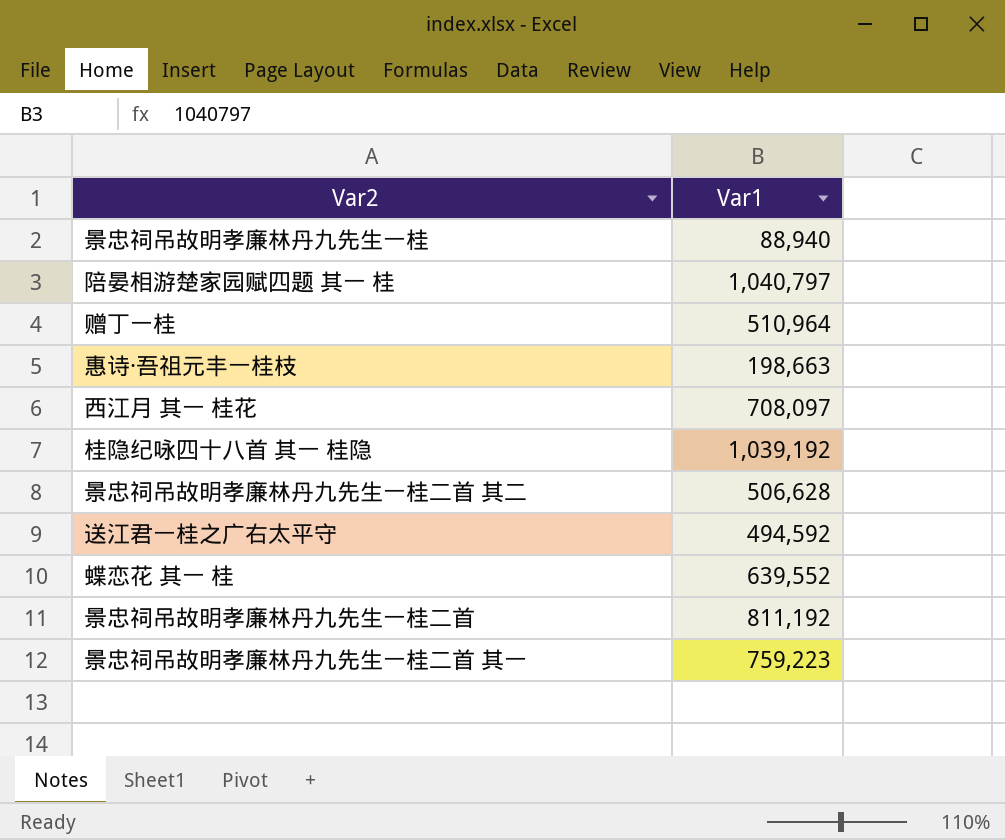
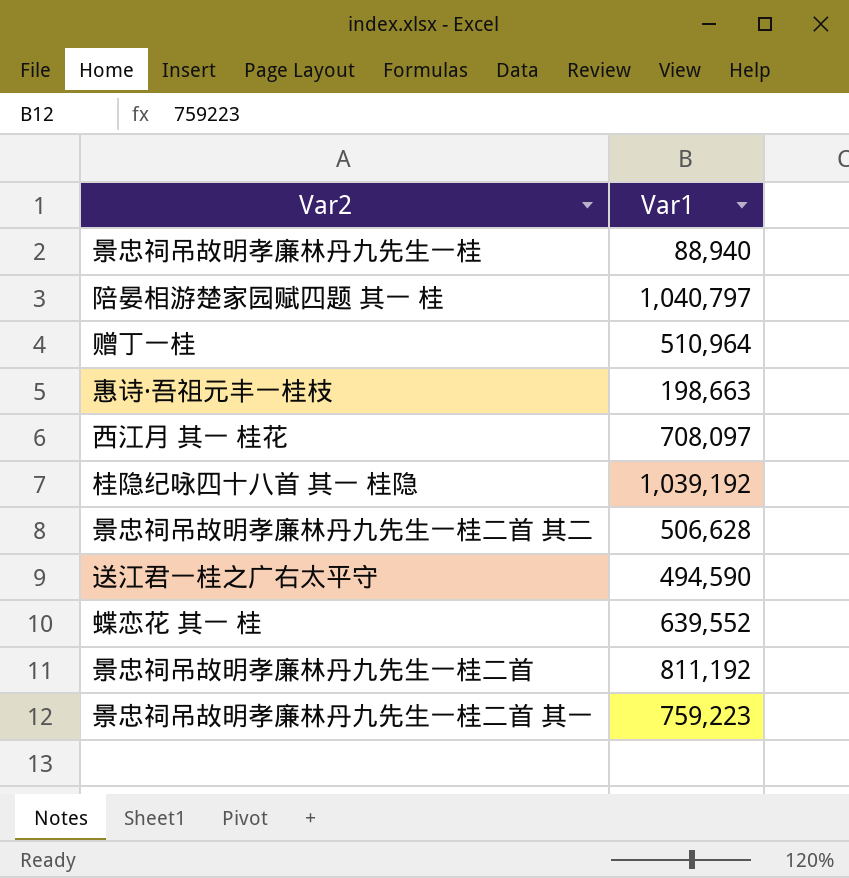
送江君一桂之广右太平守 | Var1: 494,592 -> 494,590

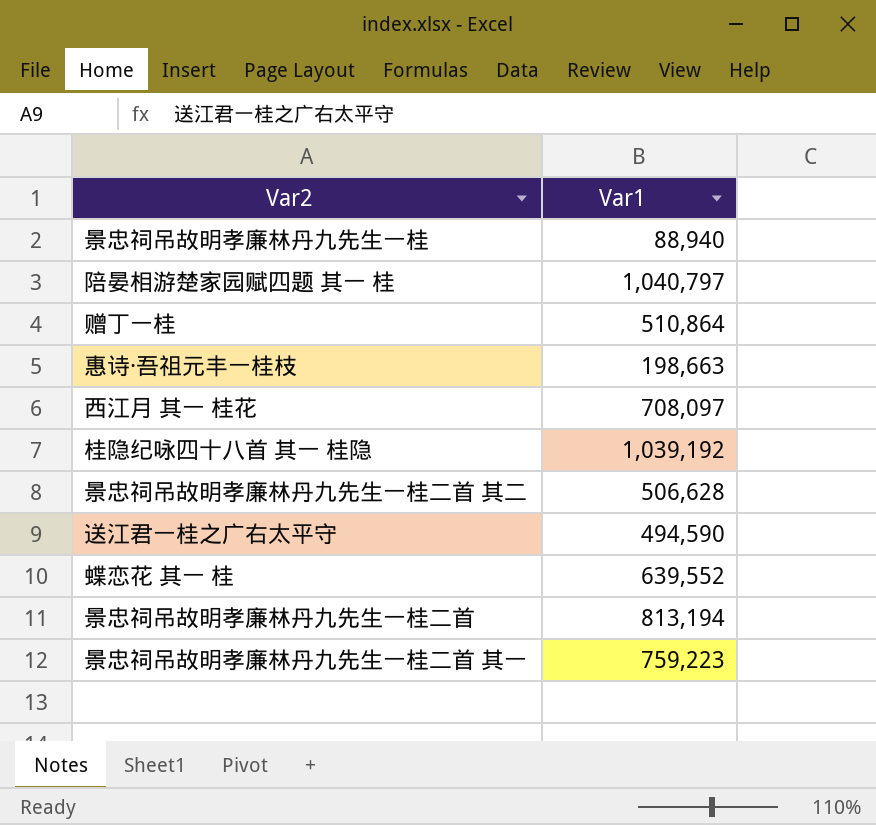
赠丁一桂 | Var1: 510,964 -> 510,864
景忠祠吊故明孝廉林丹九先生一桂二首 | Var1: 811,192 -> 813,194

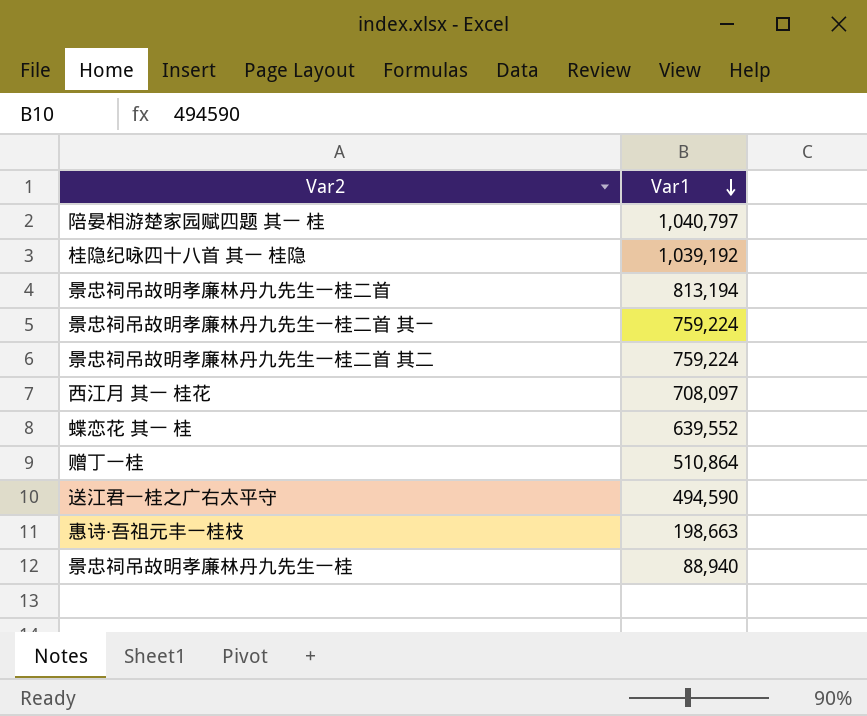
row order: none -> Var1 descending
景忠祠吊故明孝廉林丹九先生一桂二首 其一 | Var1: 759,223 -> 759,224
景忠祠吊故明孝廉林丹九先生一桂二首 其二 | Var1: 506,628 -> 759,224

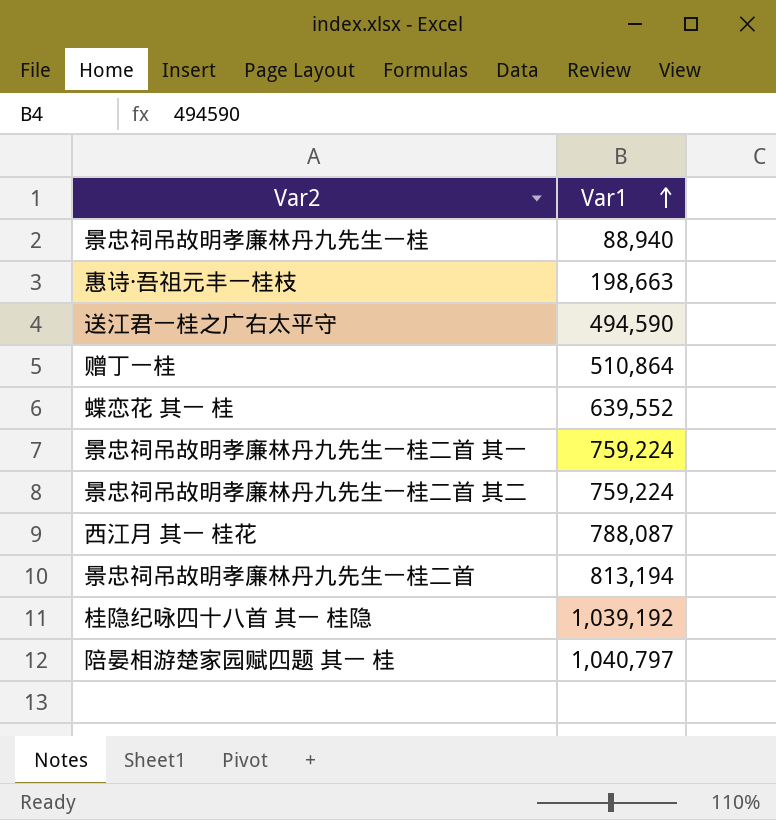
row order: Var1 descending -> Var1 ascending
西江月 其一 桂花 | Var1: 708,097 -> 788,087

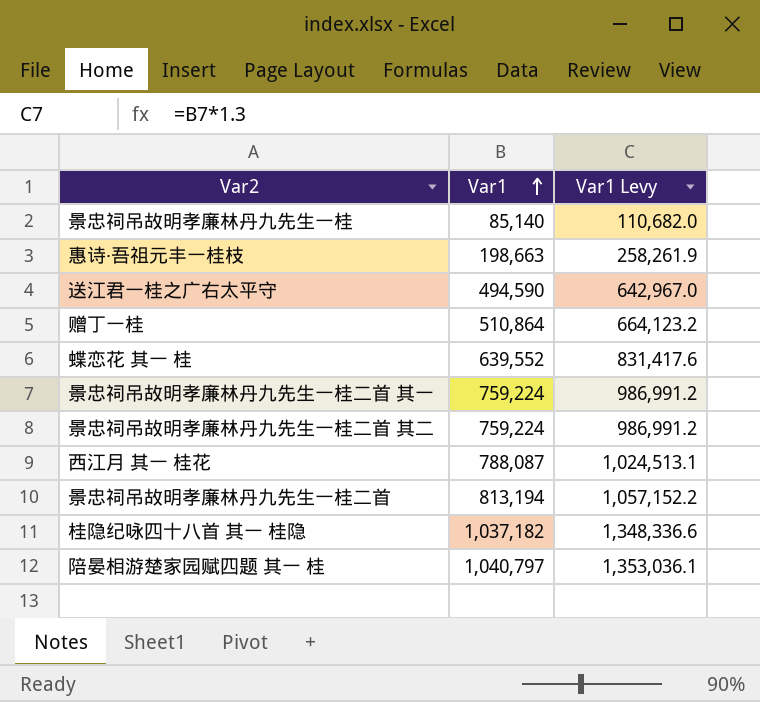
column Var1 Levy | formula: none -> [Var1] * 1.3
景忠祠吊故明孝廉林丹九先生一桂 | Var1: 88,940 -> 85,140
桂隐纪咏四十八首 其一 桂隐 | Var1: 1,039,192 -> 1,037,182

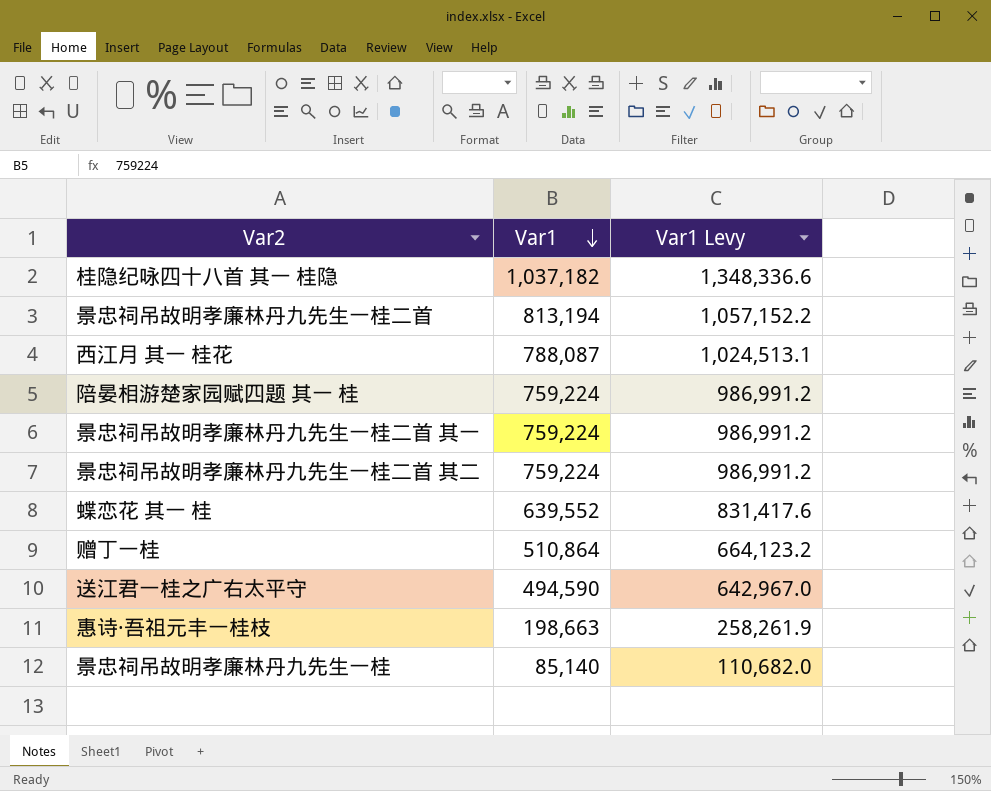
row order: Var1 ascending -> Var1 descending
陪晏相游楚家园赋四题 其一 桂 | Var1: 1,040,797 -> 759,224
陪晏相游楚家园赋四题 其一 桂 | Var1 Levy: 1,353,036.1 -> 986,991.2

